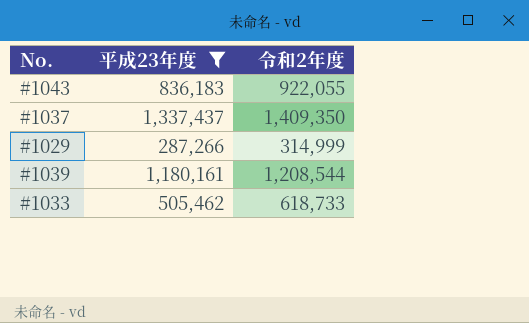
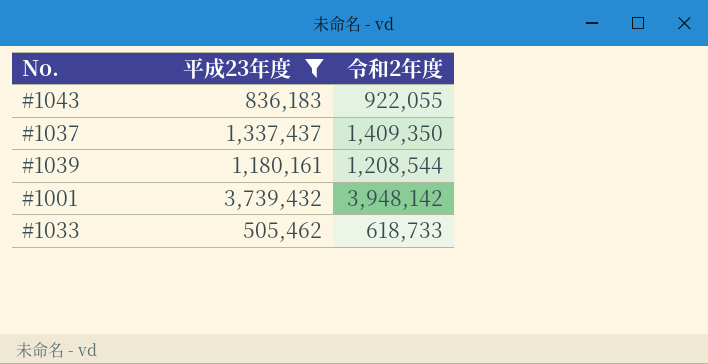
row #1029: 287,266 | 314,999 -> none
row #1001: none -> 3,739,432 | 3,948,142

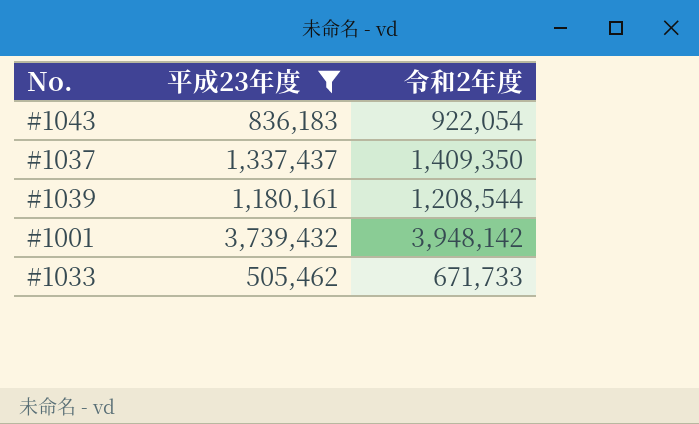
#1043 | 令和2年度: 922,055 -> 922,054
#1033 | 令和2年度: 618,733 -> 671,733

